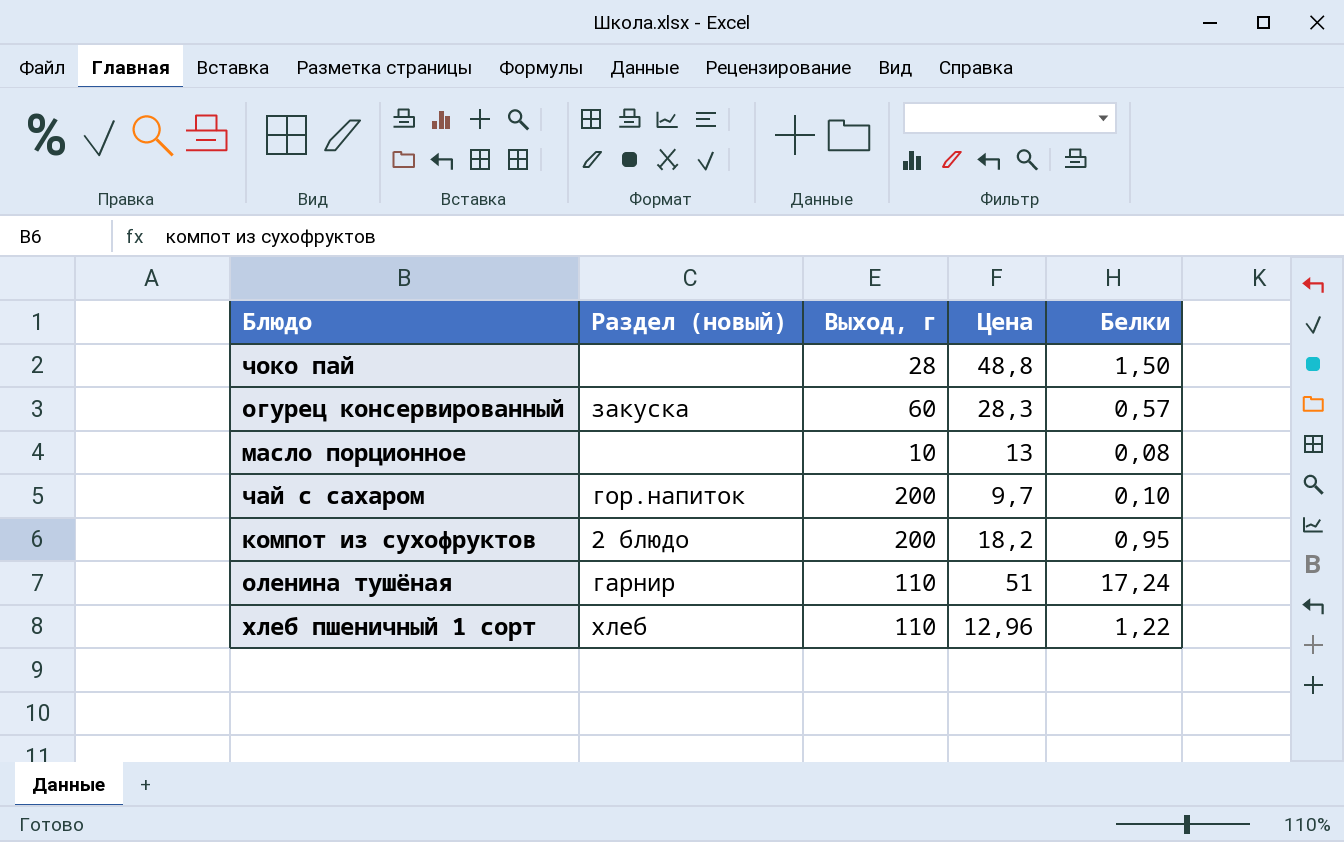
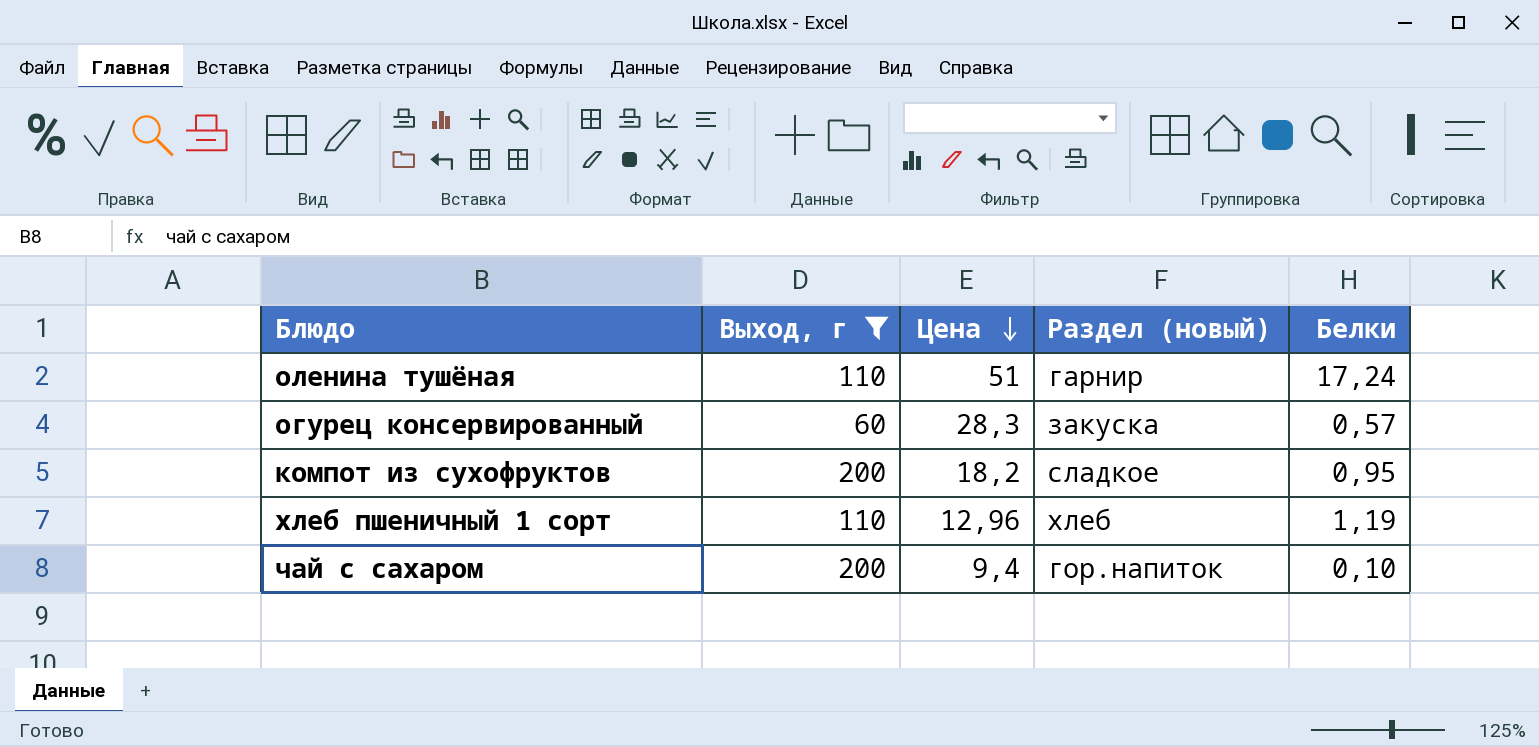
filter: none -> Выход, г >= 60
row order: none -> Цена descending
column Раздел (новый) | position: 2 -> 4
компот из сухофруктов | Раздел (новый): 2 блюдо -> сладкое
хлеб пшеничный 1 сорт | Белки: 1,22 -> 1,19
чай с сахаром | Цена: 9,7 -> 9,4

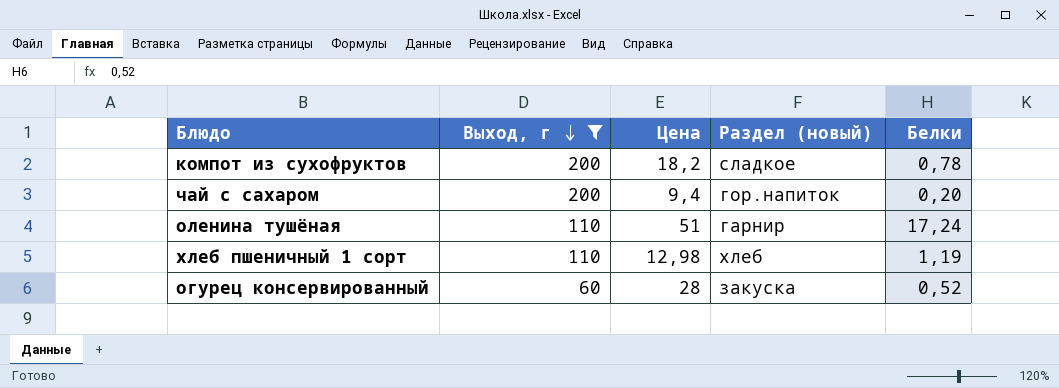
row order: Цена descending -> Выход, г descending
компот из сухофруктов | Белки: 0,95 -> 0,78
чай с сахаром | Белки: 0,10 -> 0,20
хлеб пшеничный 1 сорт | Цена: 12,96 -> 12,98
огурец консервированный | Цена: 28,3 -> 28
огурец консервированный | Белки: 0,57 -> 0,52

